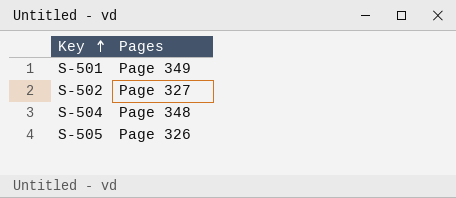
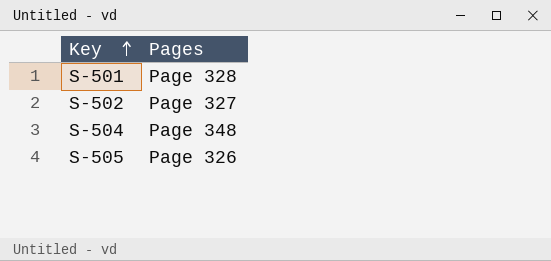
S-501 | Pages: Page 349 -> Page 328

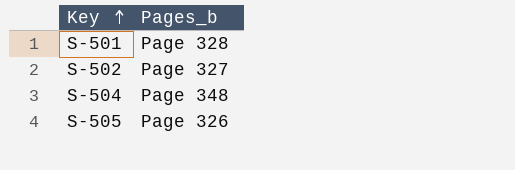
column name: Pages -> Pages_b

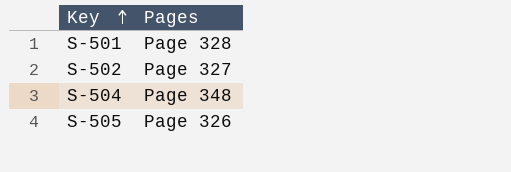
column name: Pages_b -> Pages

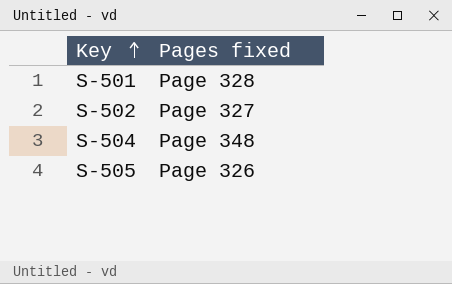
column name: Pages -> Pages fixed

